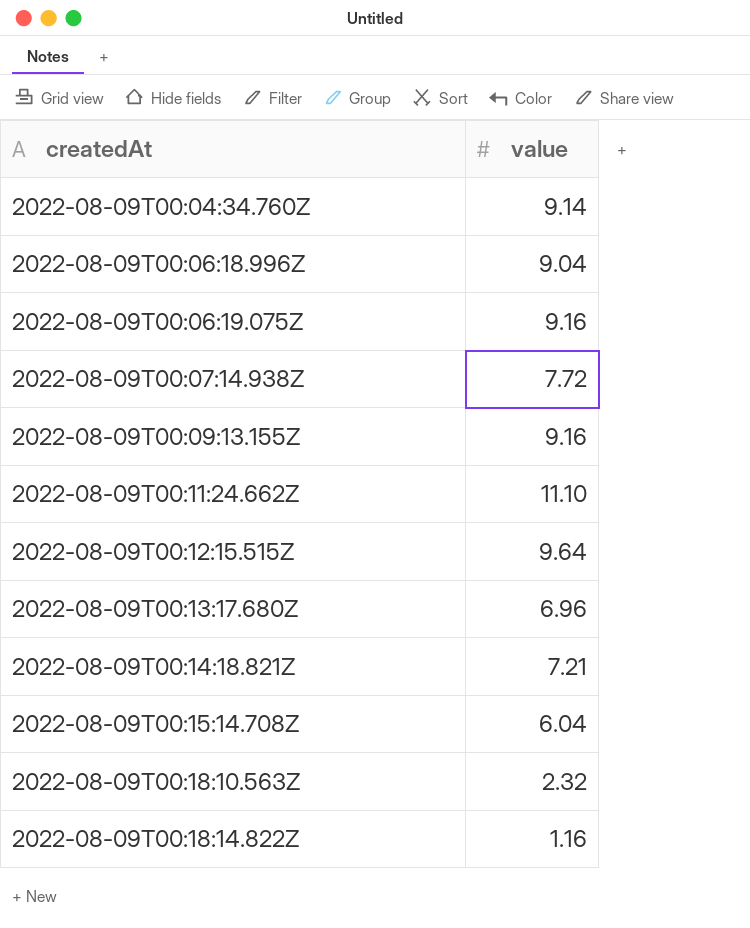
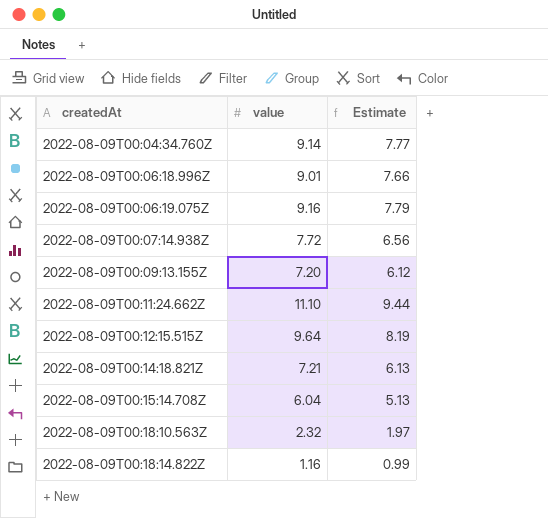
column Estimate | formula: none -> [value] * 0.85
row 2022-08-09T00:13:17.680Z: 6.96 -> none
2022-08-09T00:06:18.996Z | value: 9.04 -> 9.01
2022-08-09T00:09:13.155Z | value: 9.16 -> 7.20

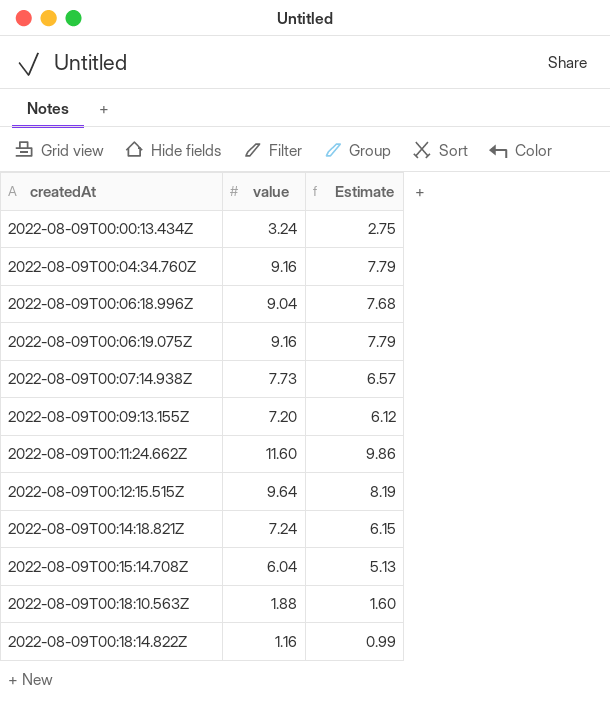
row 2022-08-09T00:00:13.434Z: none -> 3.24 | 2.75
2022-08-09T00:04:34.760Z | value: 9.14 -> 9.16
2022-08-09T00:04:34.760Z | Estimate: 7.77 -> 7.79
2022-08-09T00:06:18.996Z | value: 9.01 -> 9.04
2022-08-09T00:06:18.996Z | Estimate: 7.66 -> 7.68
2022-08-09T00:07:14.938Z | value: 7.72 -> 7.73
2022-08-09T00:07:14.938Z | Estimate: 6.56 -> 6.57
2022-08-09T00:11:24.662Z | value: 11.10 -> 11.60
2022-08-09T00:11:24.662Z | Estimate: 9.44 -> 9.86
2022-08-09T00:14:18.821Z | value: 7.21 -> 7.24
2022-08-09T00:14:18.821Z | Estimate: 6.13 -> 6.15
2022-08-09T00:18:10.563Z | value: 2.32 -> 1.88
2022-08-09T00:18:10.563Z | Estimate: 1.97 -> 1.60

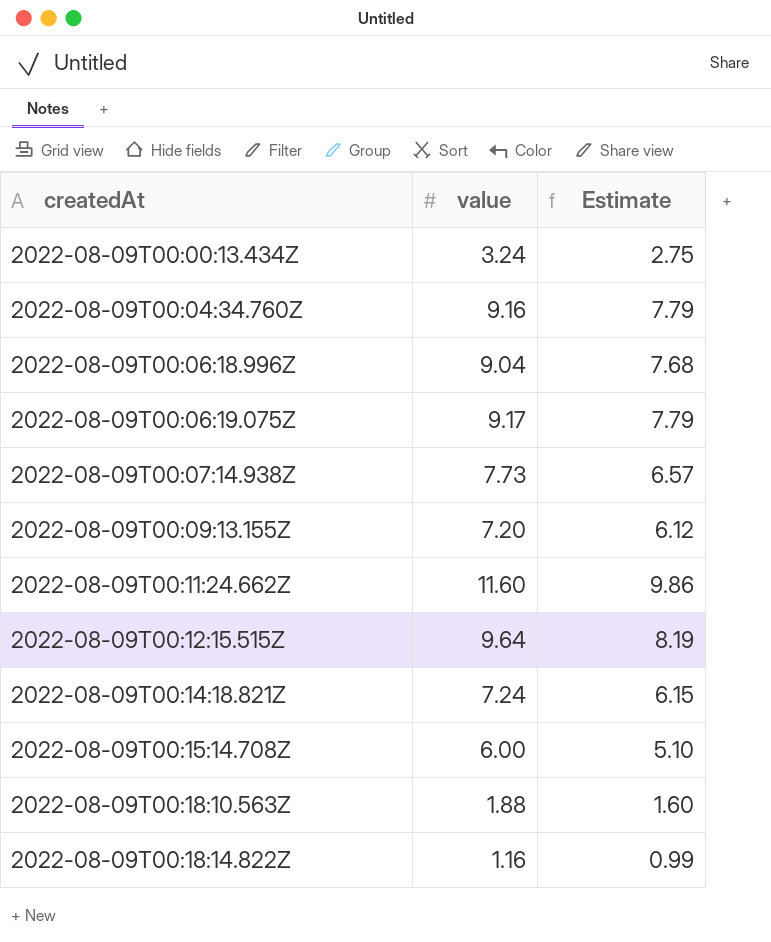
2022-08-09T00:06:19.075Z | value: 9.16 -> 9.17
2022-08-09T00:15:14.708Z | value: 6.04 -> 6.00
2022-08-09T00:15:14.708Z | Estimate: 5.13 -> 5.10

